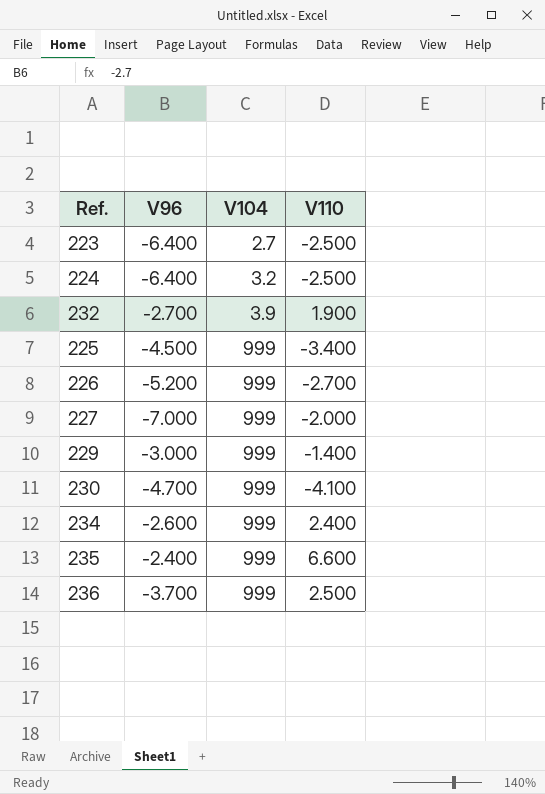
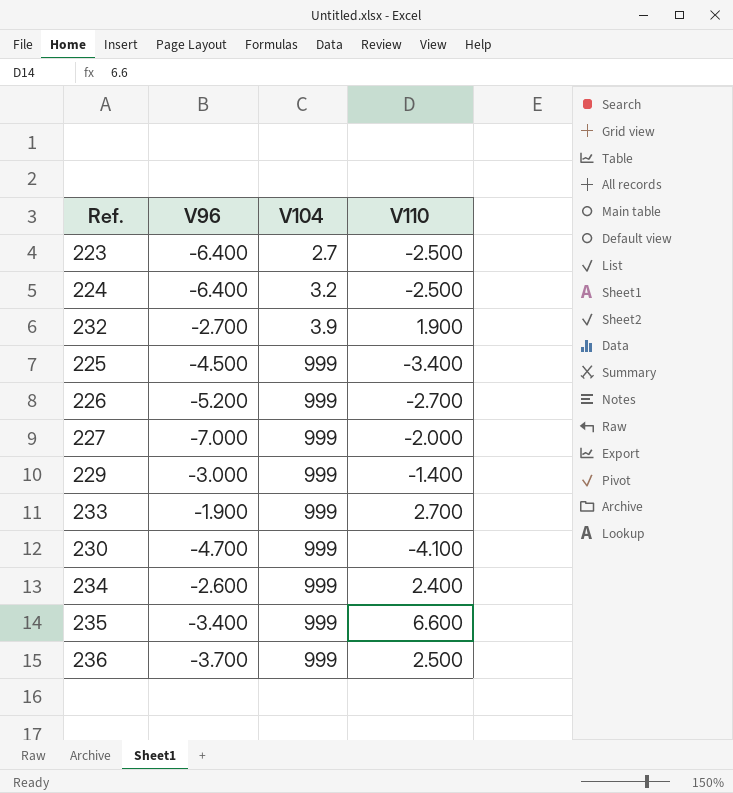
row 233: none -> -1.900 | 999 | 2.700
235 | V96: -2.400 -> -3.400

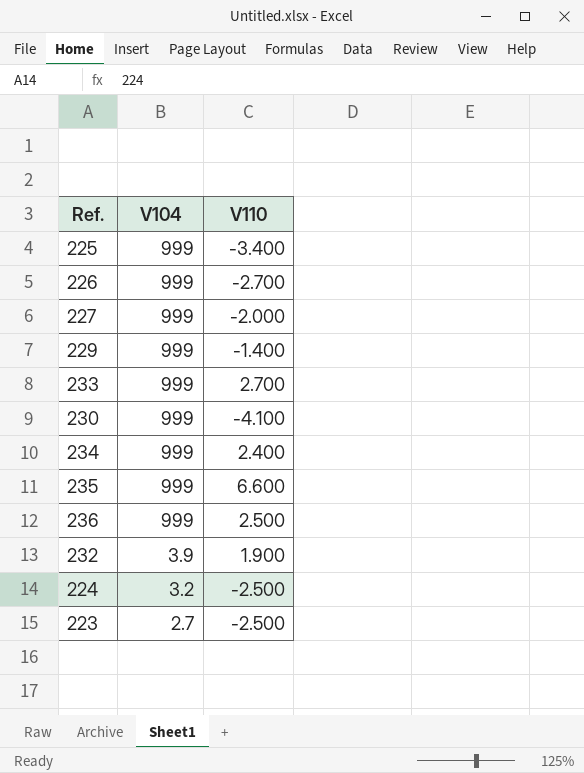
row order: V104 ascending -> V104 descending
column V96 | position: 2 -> none

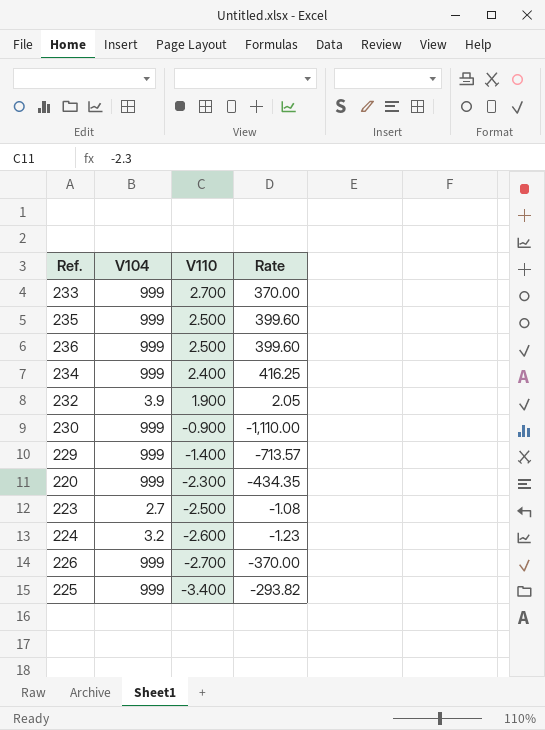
row order: V104 descending -> V110 descending
column Rate | formula: none -> [V104] / [V110]
row 227: 999 | -2.000 -> none
235 | V110: 6.600 -> 2.500
230 | V110: -4.100 -> -0.900
row 220: none -> 999 | -2.300 | -434.35
224 | V110: -2.500 -> -2.600

